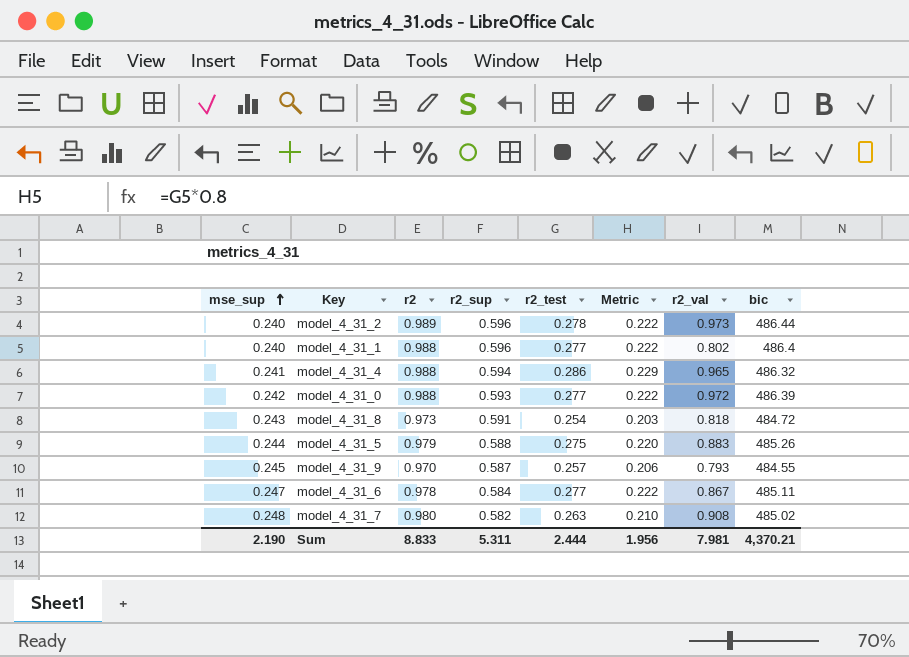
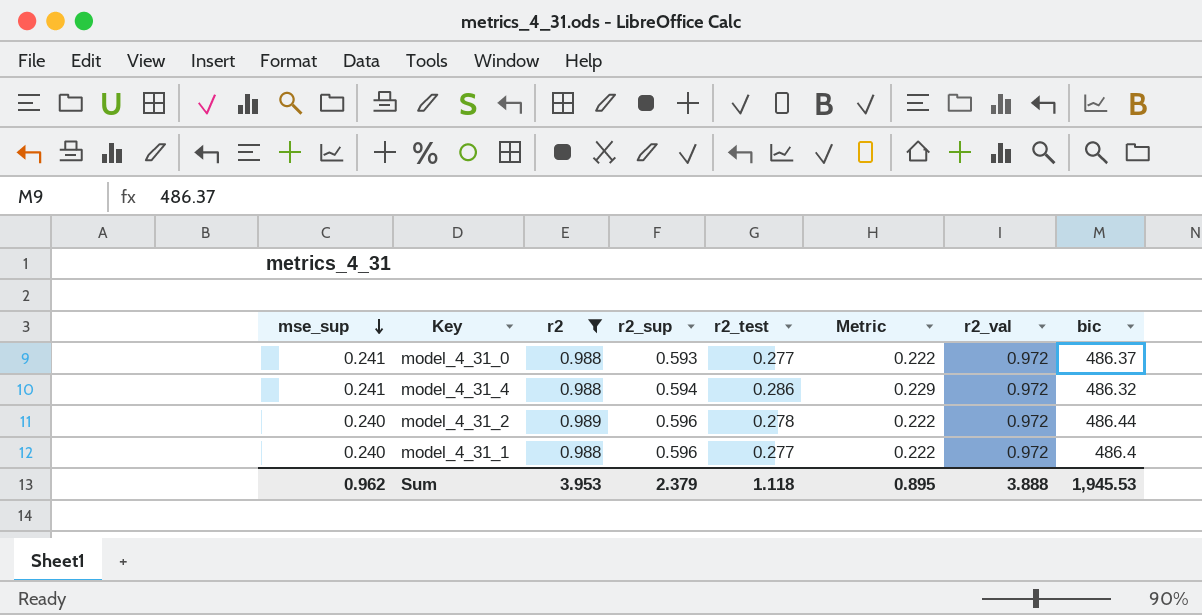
filter: none -> r2 >= 0.988
row order: mse_sup ascending -> mse_sup descending
model_4_31_0 | mse_sup: 0.242 -> 0.241
model_4_31_0 | bic: 486.39 -> 486.37
model_4_31_4 | r2_val: 0.965 -> 0.972
model_4_31_2 | r2_val: 0.973 -> 0.972
model_4_31_1 | r2_val: 0.802 -> 0.972
Sum | mse_sup: 2.190 -> 0.962
Sum | r2: 8.833 -> 3.953
Sum | r2_sup: 5.311 -> 2.379
Sum | r2_test: 2.444 -> 1.118
Sum | Metric: 1.956 -> 0.895
Sum | r2_val: 7.981 -> 3.888
Sum | bic: 4,370.21 -> 1,945.53

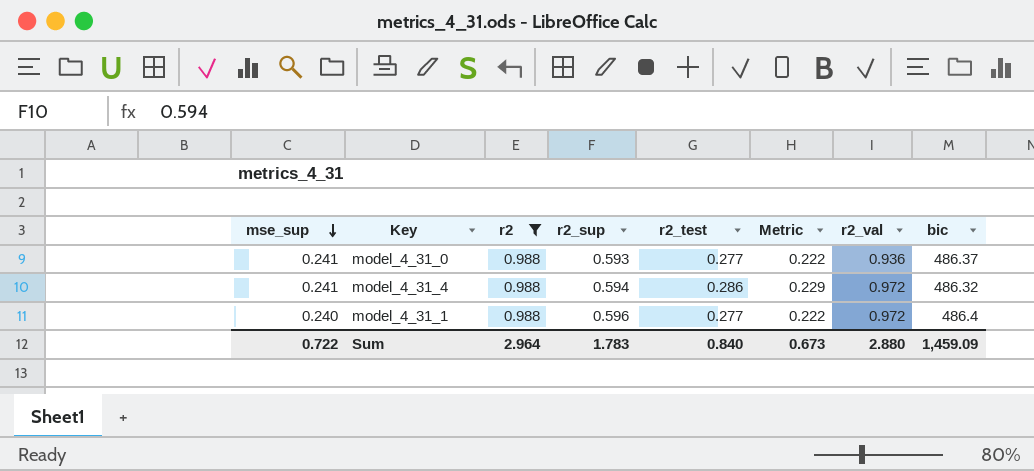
row model_4_31_2: 0.240 | 0.989 | 0.596 | 0.278 | 0.222 | 0.972 | 486.44 -> none
model_4_31_0 | r2_val: 0.972 -> 0.936
Sum | mse_sup: 0.962 -> 0.722
Sum | r2: 3.953 -> 2.964
Sum | r2_sup: 2.379 -> 1.783
Sum | r2_test: 1.118 -> 0.840
Sum | Metric: 0.895 -> 0.673
Sum | r2_val: 3.888 -> 2.880
Sum | bic: 1,945.53 -> 1,459.09

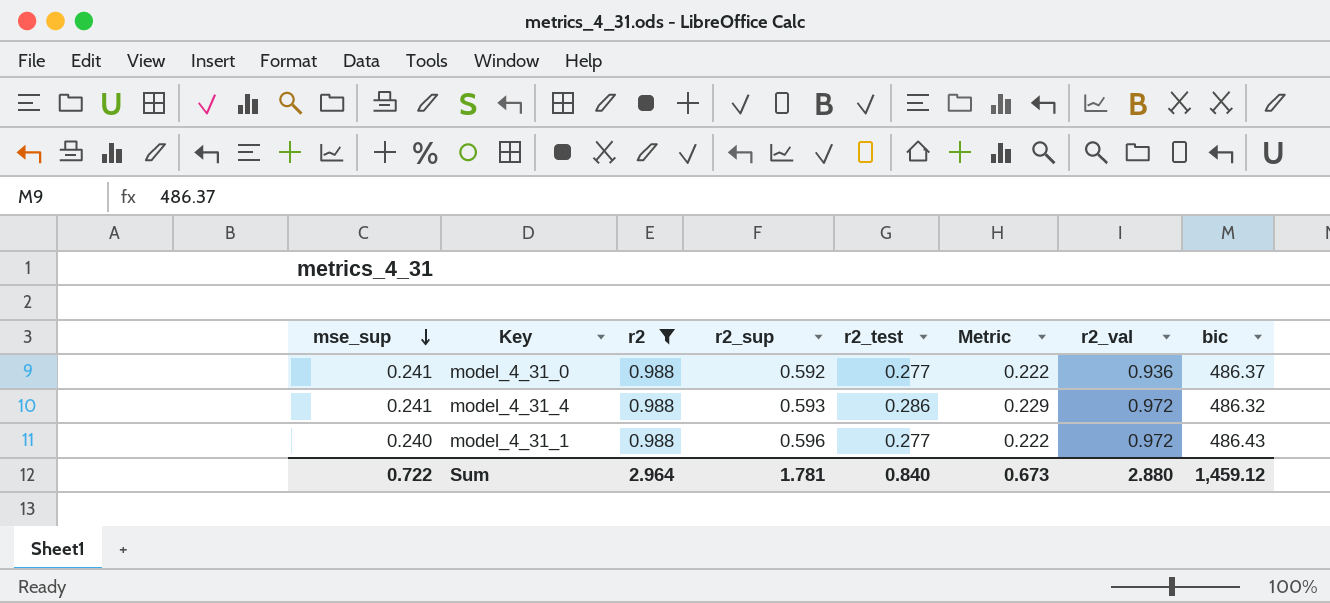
model_4_31_0 | r2_sup: 0.593 -> 0.592
model_4_31_4 | r2_sup: 0.594 -> 0.593
model_4_31_1 | bic: 486.4 -> 486.43
Sum | r2_sup: 1.783 -> 1.781
Sum | bic: 1,459.09 -> 1,459.12

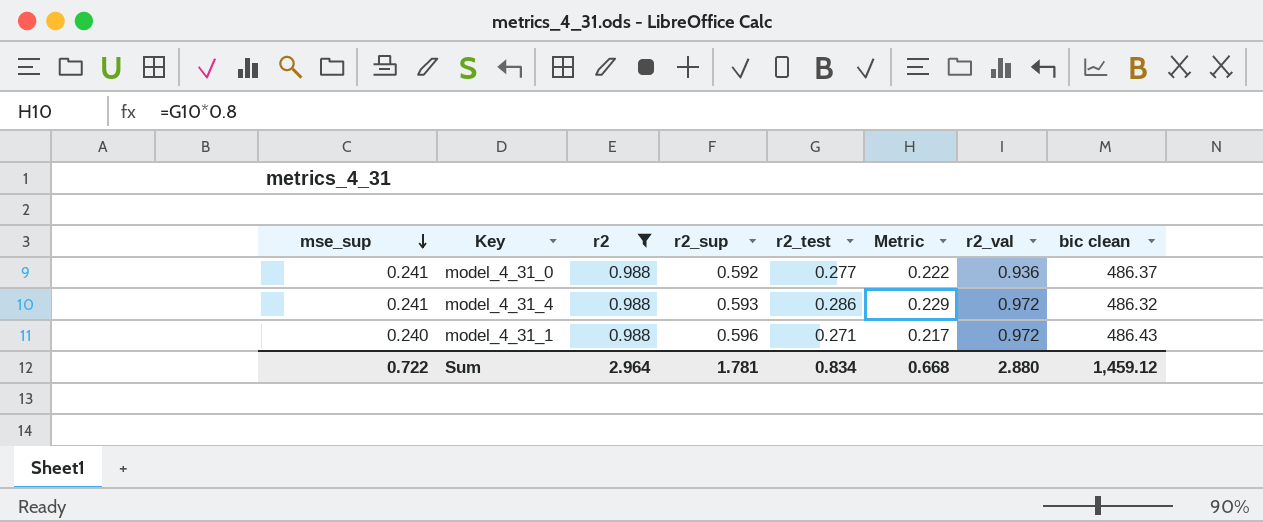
column name: bic -> bic clean
model_4_31_1 | r2_test: 0.277 -> 0.271
model_4_31_1 | Metric: 0.222 -> 0.217
Sum | r2_test: 0.840 -> 0.834
Sum | Metric: 0.673 -> 0.668

